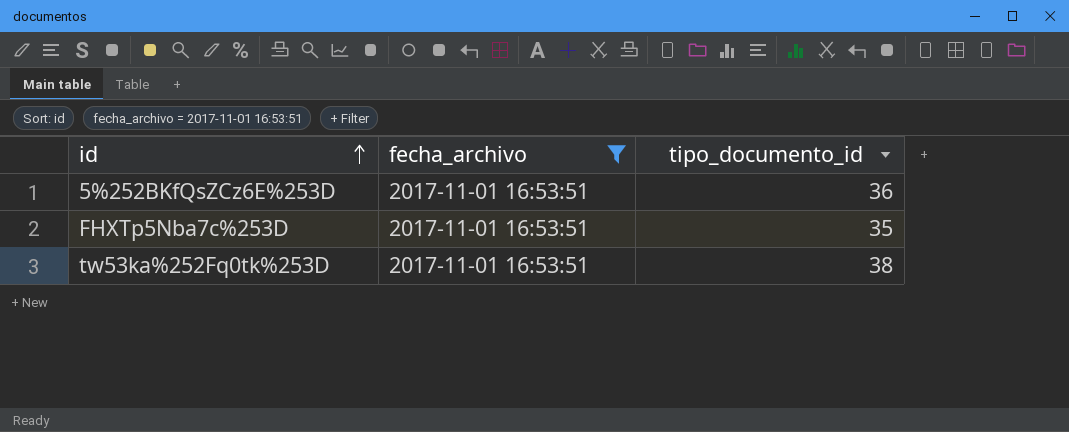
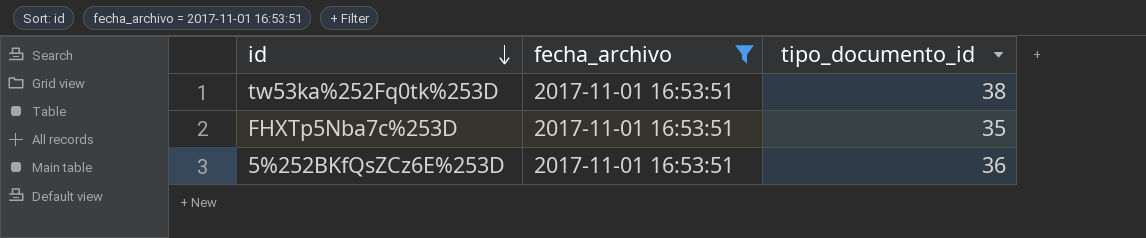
row order: id ascending -> id descending

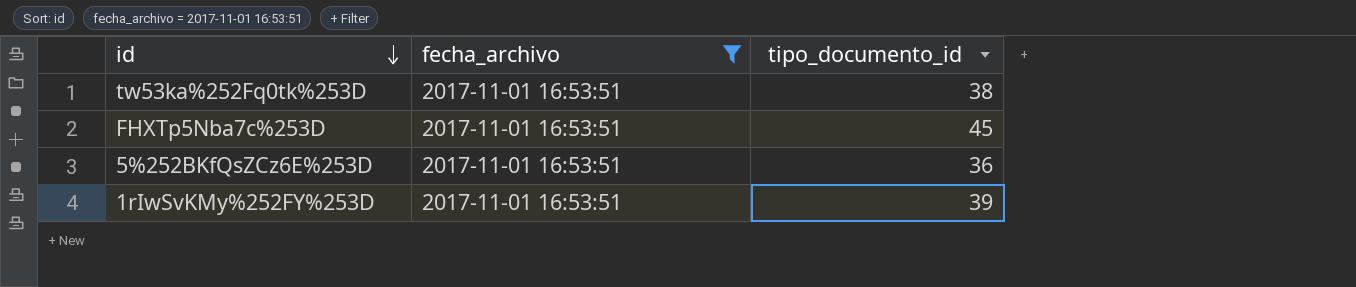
FHXTp5Nba7c%253D | tipo_documento_id: 35 -> 45
row 1rIwSvKMy%252FY%253D: none -> 2017-11-01 16:53:51 | 39

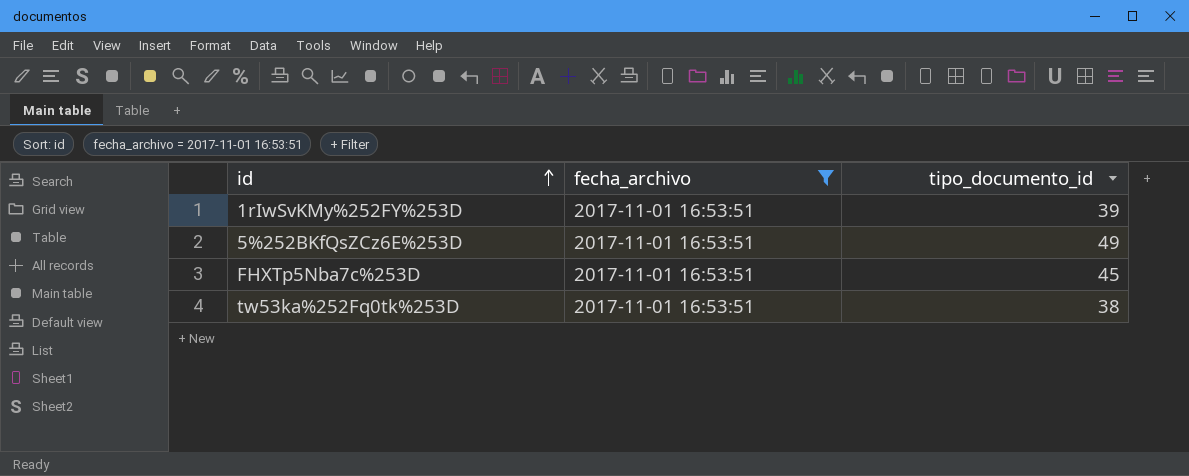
row order: id descending -> id ascending
5%252BKfQsZCz6E%253D | tipo_documento_id: 36 -> 49

